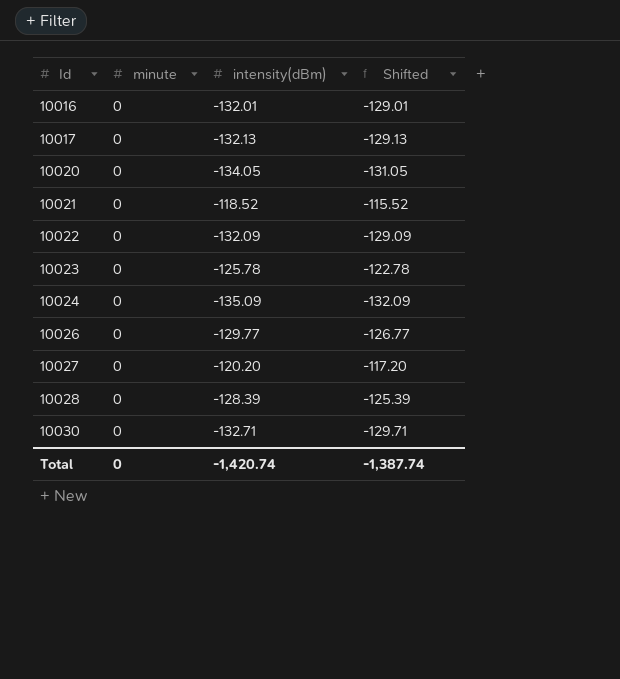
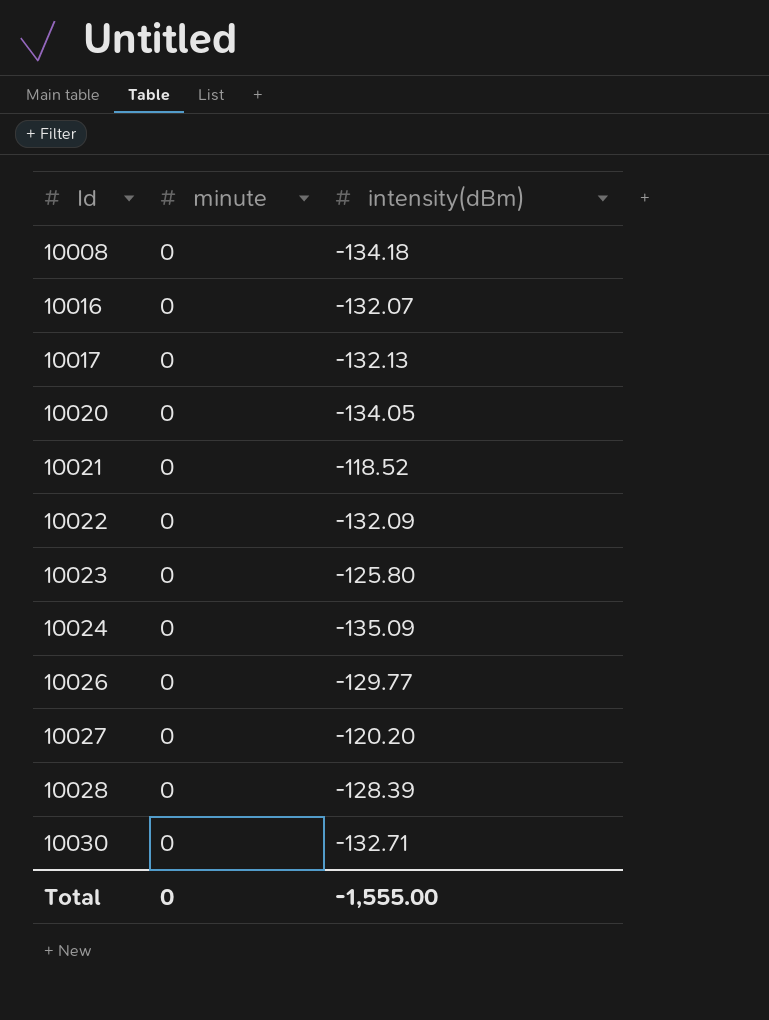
column Shifted | formula: [intensity(dBm)] + 3 -> none
row 10008: none -> 0 | -134.18
10016 | intensity(dBm): -132.01 -> -132.07
10023 | intensity(dBm): -125.78 -> -125.80
Total | intensity(dBm): -1,420.74 -> -1,555.00

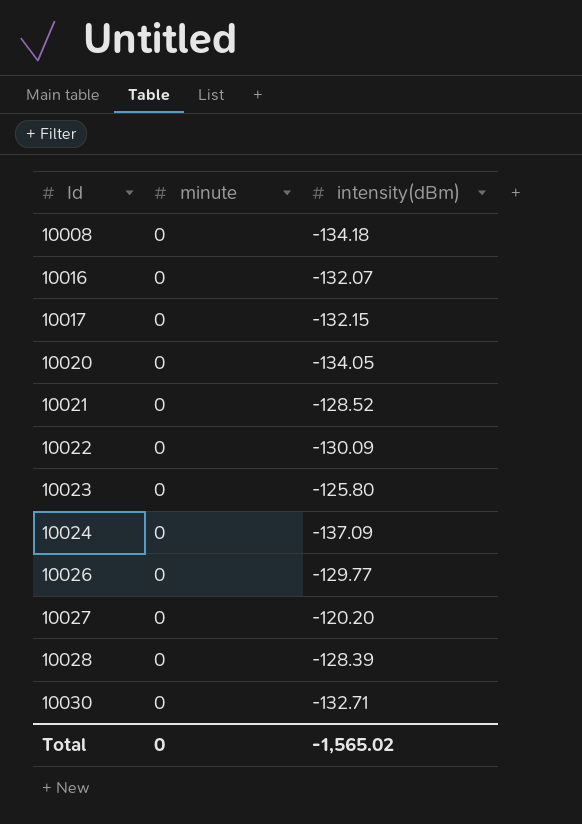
10017 | intensity(dBm): -132.13 -> -132.15
10021 | intensity(dBm): -118.52 -> -128.52
10022 | intensity(dBm): -132.09 -> -130.09
10024 | intensity(dBm): -135.09 -> -137.09
Total | intensity(dBm): -1,555.00 -> -1,565.02

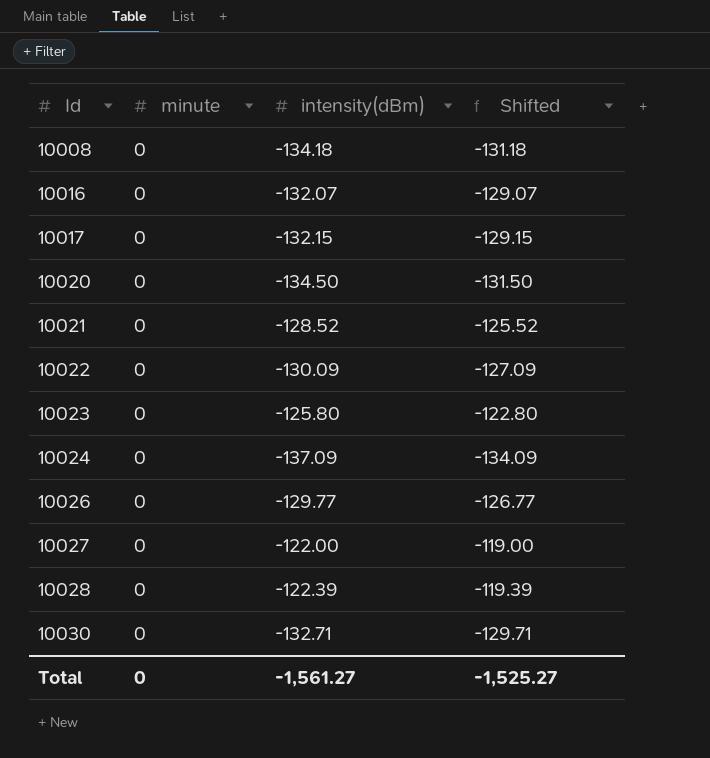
column Shifted | formula: none -> [intensity(dBm)] + 3
10020 | intensity(dBm): -134.05 -> -134.50
10027 | intensity(dBm): -120.20 -> -122.00
10028 | intensity(dBm): -128.39 -> -122.39
Total | intensity(dBm): -1,565.02 -> -1,561.27

